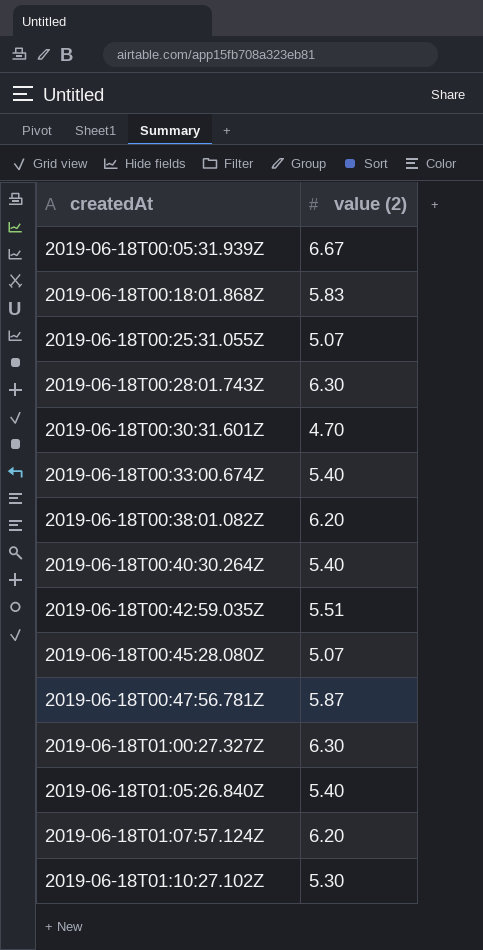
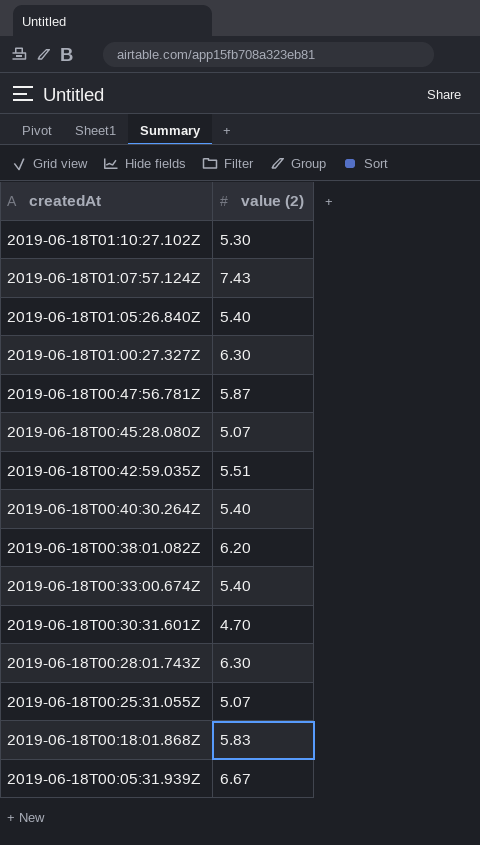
row order: createdAt ascending -> createdAt descending
2019-06-18T01:07:57.124Z | value (2): 6.20 -> 7.43

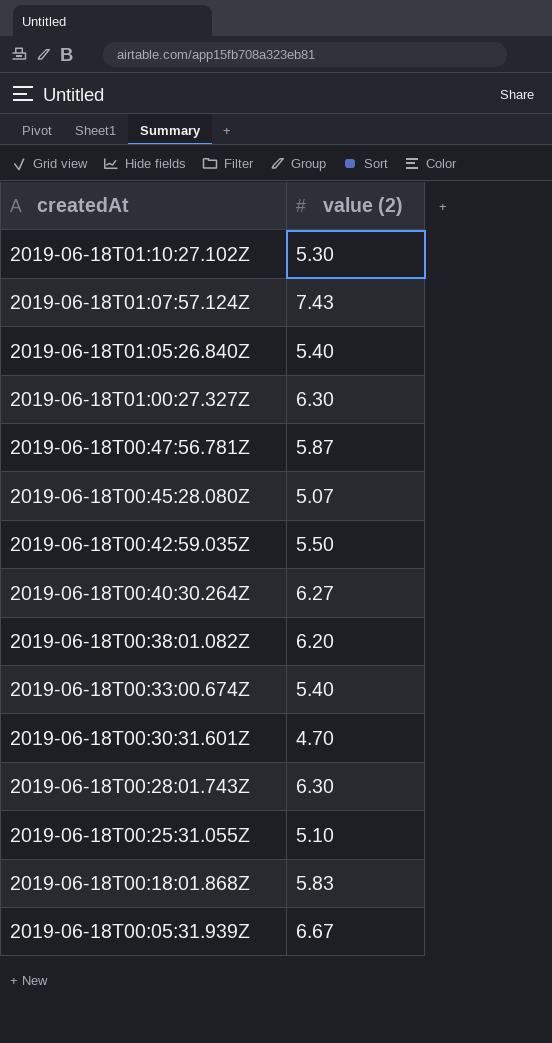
2019-06-18T00:42:59.035Z | value (2): 5.51 -> 5.50
2019-06-18T00:40:30.264Z | value (2): 5.40 -> 6.27
2019-06-18T00:25:31.055Z | value (2): 5.07 -> 5.10

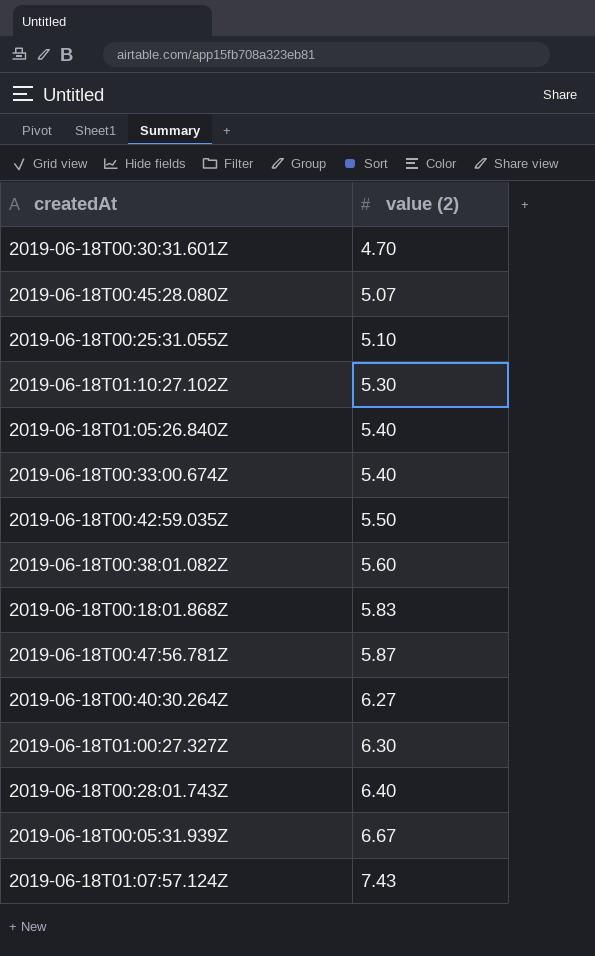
row order: createdAt descending -> value (2) ascending
2019-06-18T00:38:01.082Z | value (2): 6.20 -> 5.60
2019-06-18T00:28:01.743Z | value (2): 6.30 -> 6.40

